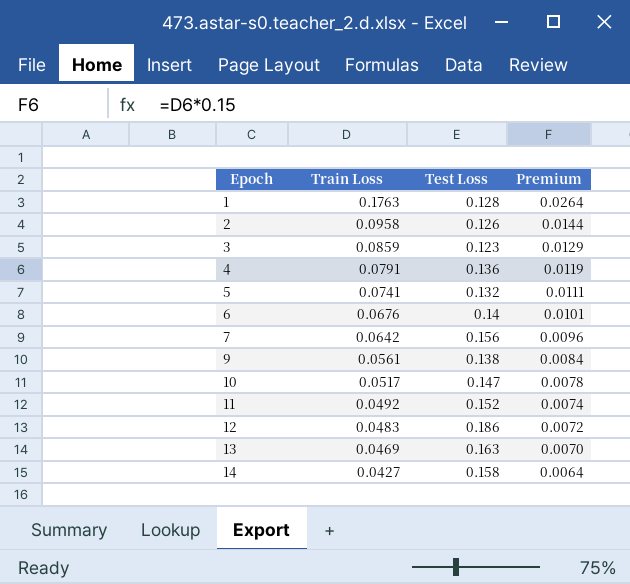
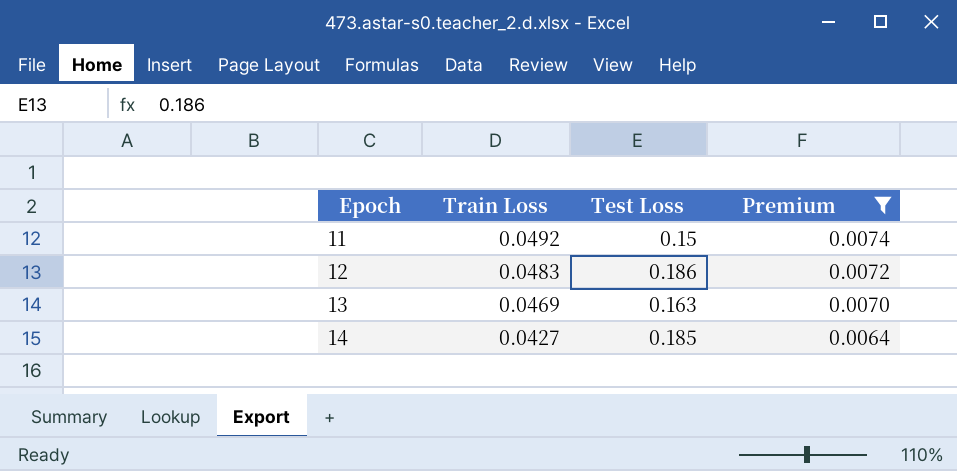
filter: none -> Premium <= 0.0074
11 | Test Loss: 0.152 -> 0.15
14 | Test Loss: 0.158 -> 0.185

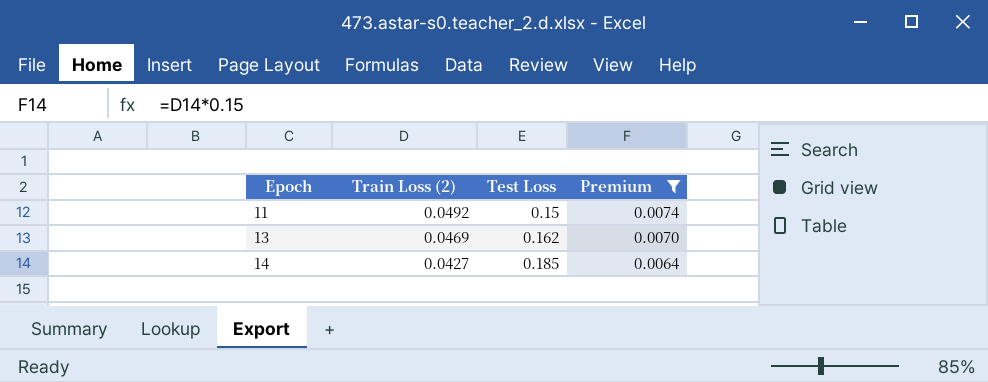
column name: Train Loss -> Train Loss (2)
row 12: 0.0483 | 0.186 | 0.0072 -> none
13 | Test Loss: 0.163 -> 0.162

